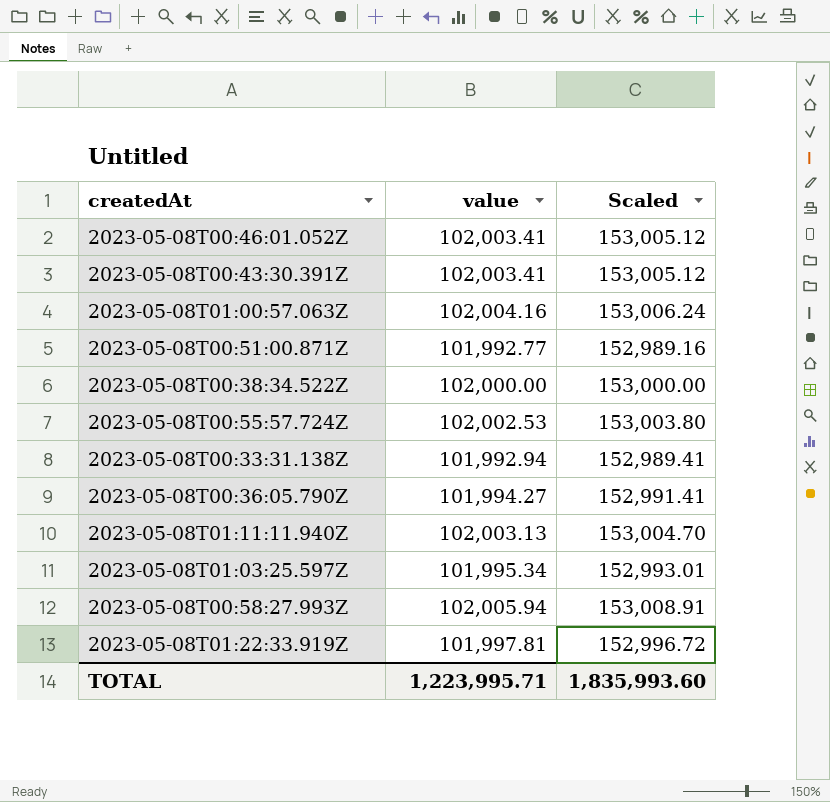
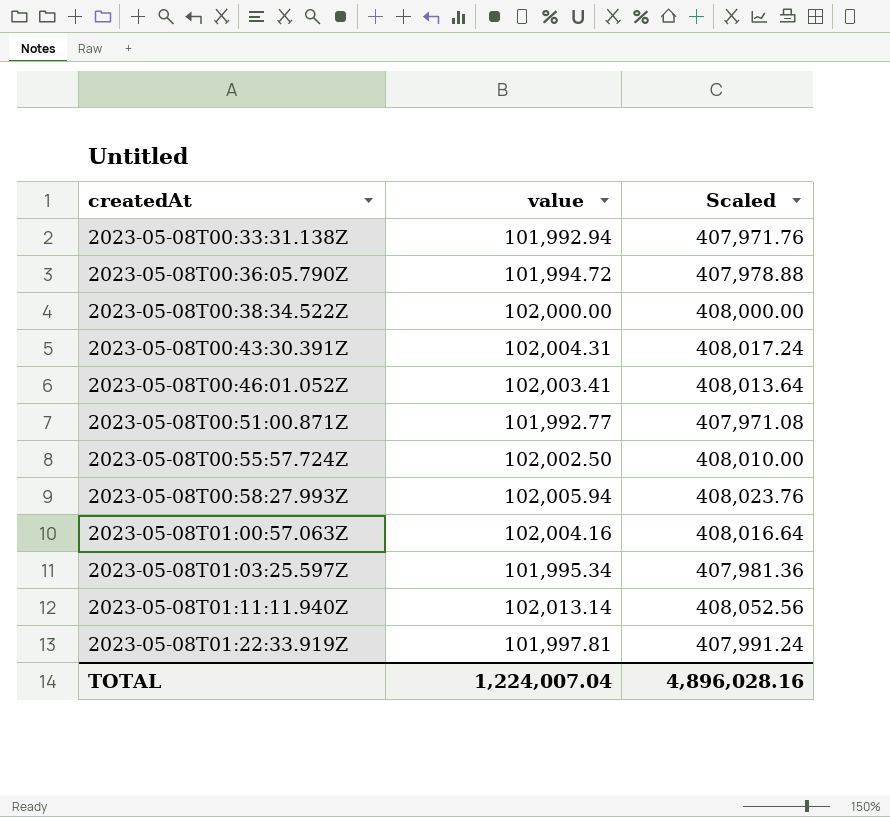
row order: none -> createdAt ascending
column Scaled | formula: [value] * 1.5 -> [value] * 4
2023-05-08T00:36:05.790Z | value: 101,994.27 -> 101,994.72
2023-05-08T00:43:30.391Z | value: 102,003.41 -> 102,004.31
2023-05-08T00:55:57.724Z | value: 102,002.53 -> 102,002.50
2023-05-08T01:11:11.940Z | value: 102,003.13 -> 102,013.14
TOTAL | value: 1,223,995.71 -> 1,224,007.04
TOTAL | Scaled: 1,835,993.60 -> 4,896,028.16

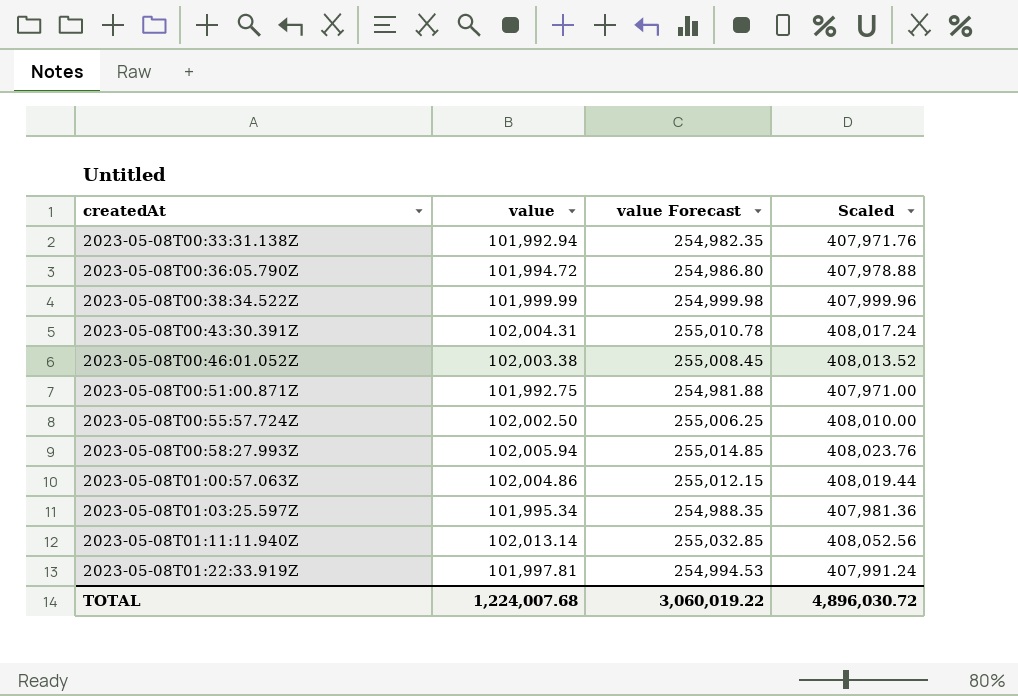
column value Forecast | formula: none -> [value] * 2.5
2023-05-08T00:38:34.522Z | value: 102,000.00 -> 101,999.99
2023-05-08T00:38:34.522Z | Scaled: 408,000.00 -> 407,999.96
2023-05-08T00:46:01.052Z | value: 102,003.41 -> 102,003.38
2023-05-08T00:46:01.052Z | Scaled: 408,013.64 -> 408,013.52
2023-05-08T00:51:00.871Z | value: 101,992.77 -> 101,992.75
2023-05-08T00:51:00.871Z | Scaled: 407,971.08 -> 407,971.00
2023-05-08T01:00:57.063Z | value: 102,004.16 -> 102,004.86
2023-05-08T01:00:57.063Z | Scaled: 408,016.64 -> 408,019.44
TOTAL | value: 1,224,007.04 -> 1,224,007.68
TOTAL | Scaled: 4,896,028.16 -> 4,896,030.72

